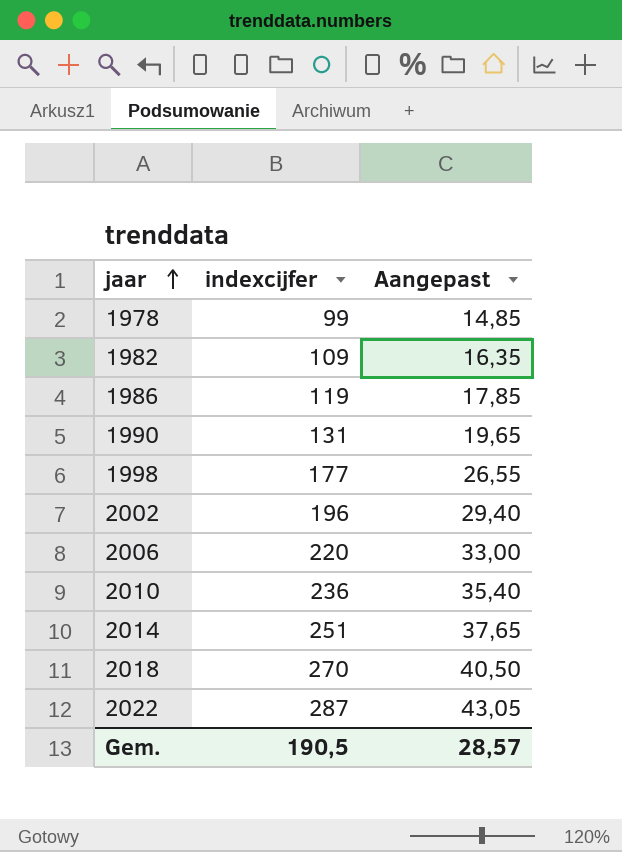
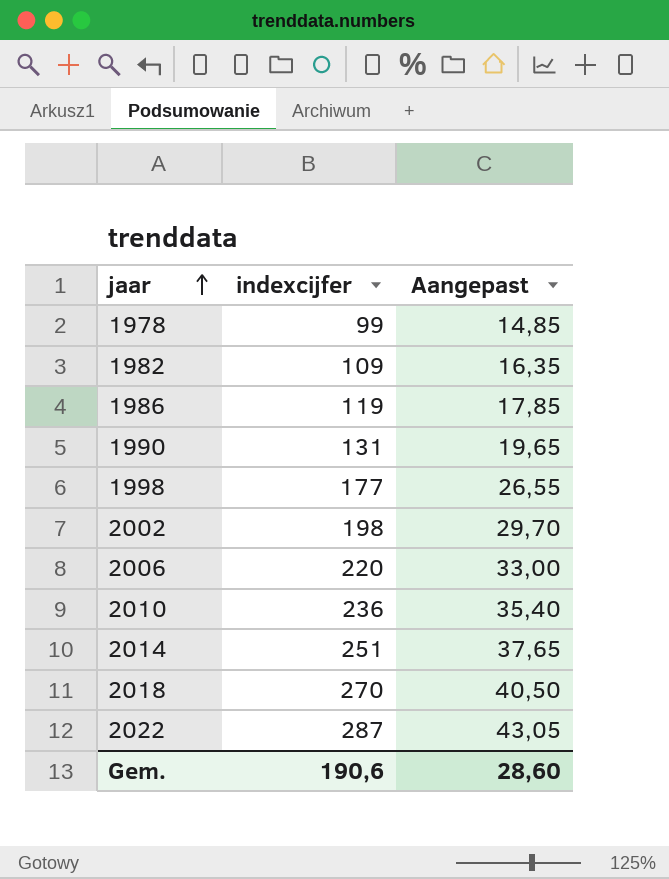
2002 | indexcijfer: 196 -> 198
2002 | Aangepast: 29,40 -> 29,70
Gem. | indexcijfer: 190,5 -> 190,6
Gem. | Aangepast: 28,57 -> 28,60

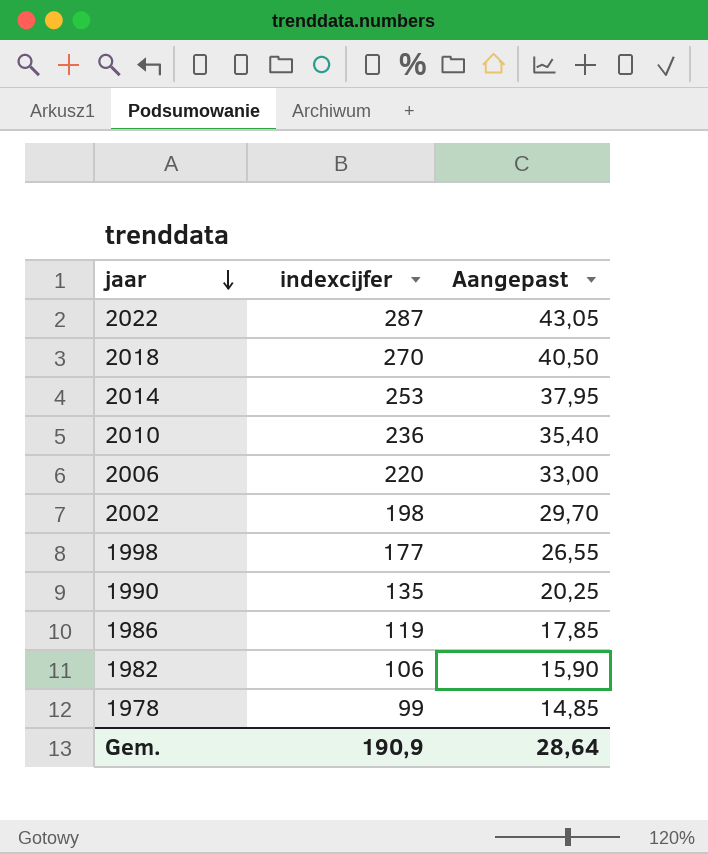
row order: jaar ascending -> jaar descending
2014 | indexcijfer: 251 -> 253
2014 | Aangepast: 37,65 -> 37,95
1990 | indexcijfer: 131 -> 135
1990 | Aangepast: 19,65 -> 20,25
1982 | indexcijfer: 109 -> 106
1982 | Aangepast: 16,35 -> 15,90
Gem. | indexcijfer: 190,6 -> 190,9
Gem. | Aangepast: 28,60 -> 28,64

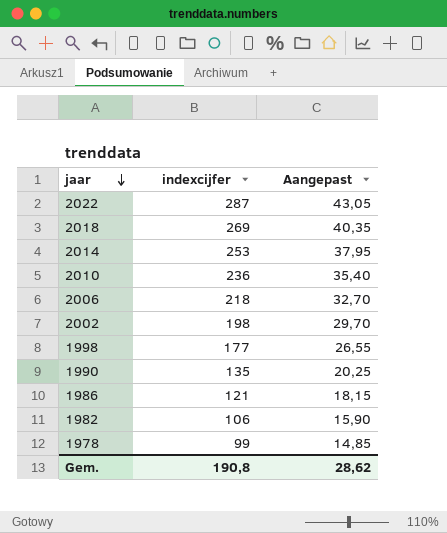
2018 | indexcijfer: 270 -> 269
2018 | Aangepast: 40,50 -> 40,35
2006 | indexcijfer: 220 -> 218
2006 | Aangepast: 33,00 -> 32,70
1986 | indexcijfer: 119 -> 121
1986 | Aangepast: 17,85 -> 18,15
Gem. | indexcijfer: 190,9 -> 190,8
Gem. | Aangepast: 28,64 -> 28,62

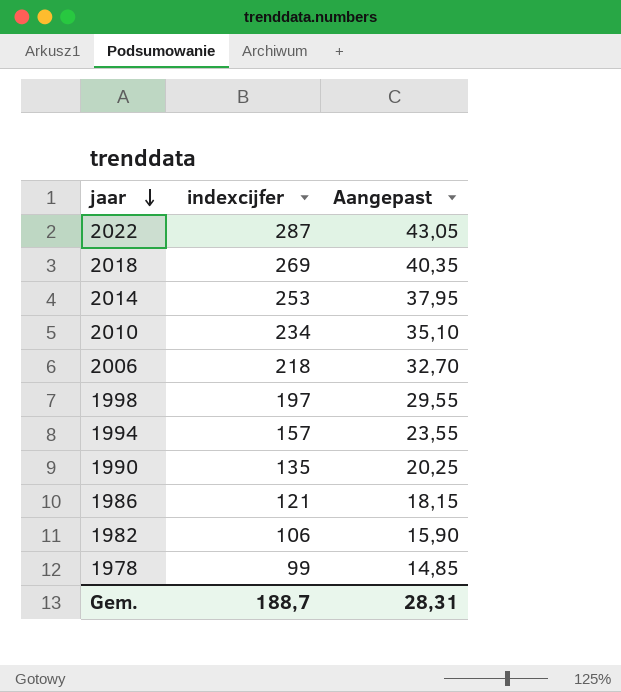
row 2002: 198 | 29,70 -> none
2010 | indexcijfer: 236 -> 234
2010 | Aangepast: 35,40 -> 35,10
1998 | indexcijfer: 177 -> 197
1998 | Aangepast: 26,55 -> 29,55
row 1994: none -> 157 | 23,55
Gem. | indexcijfer: 190,8 -> 188,7
Gem. | Aangepast: 28,62 -> 28,31

